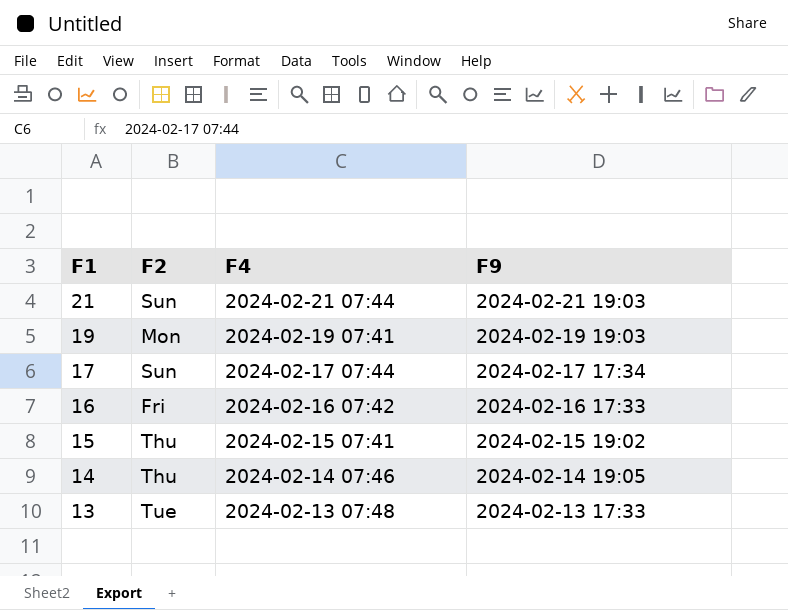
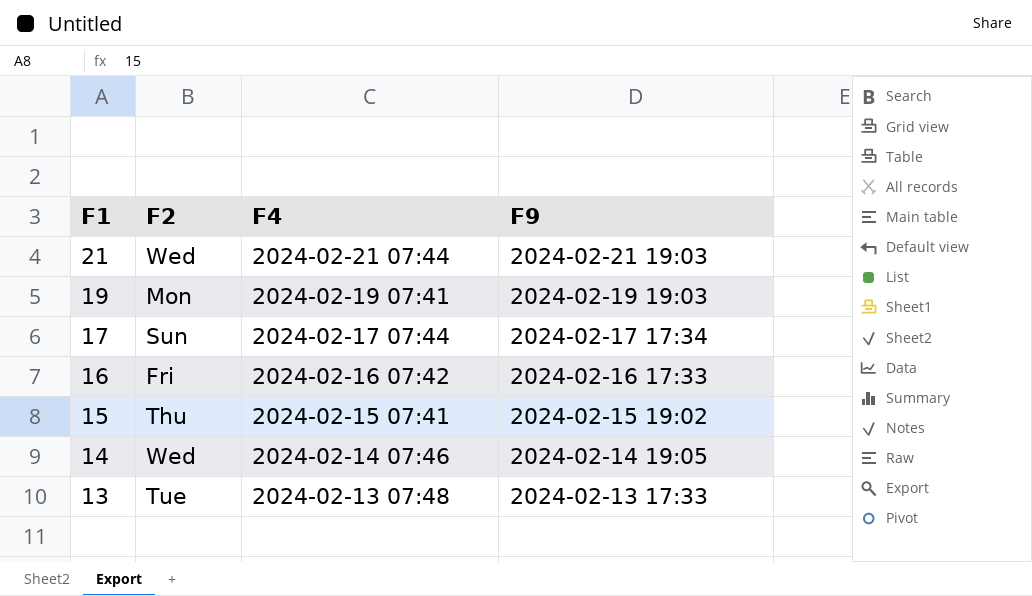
21 | F2: Sun -> Wed
14 | F2: Thu -> Wed

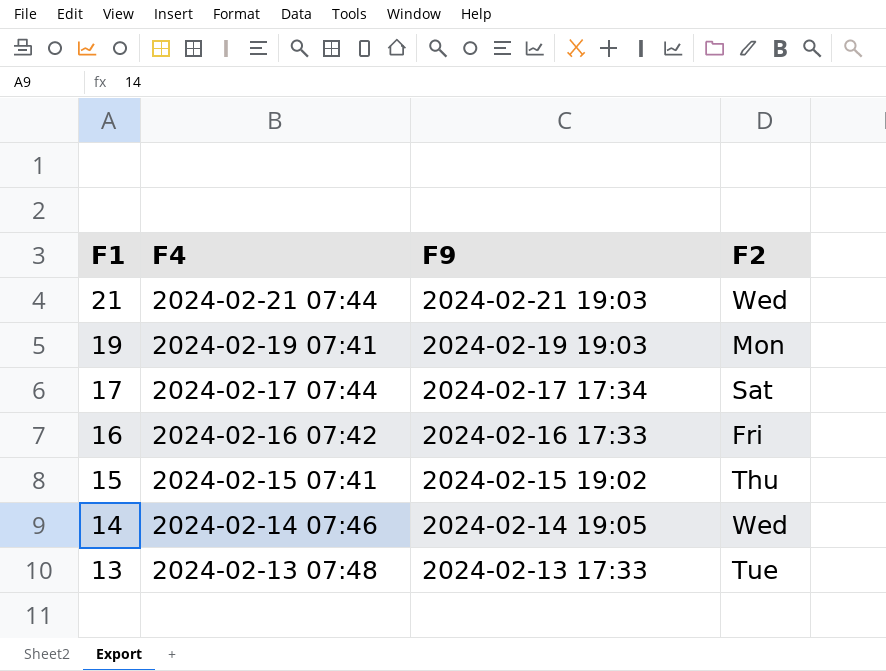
column F2 | position: 2 -> 4
17 | F2: Sun -> Sat

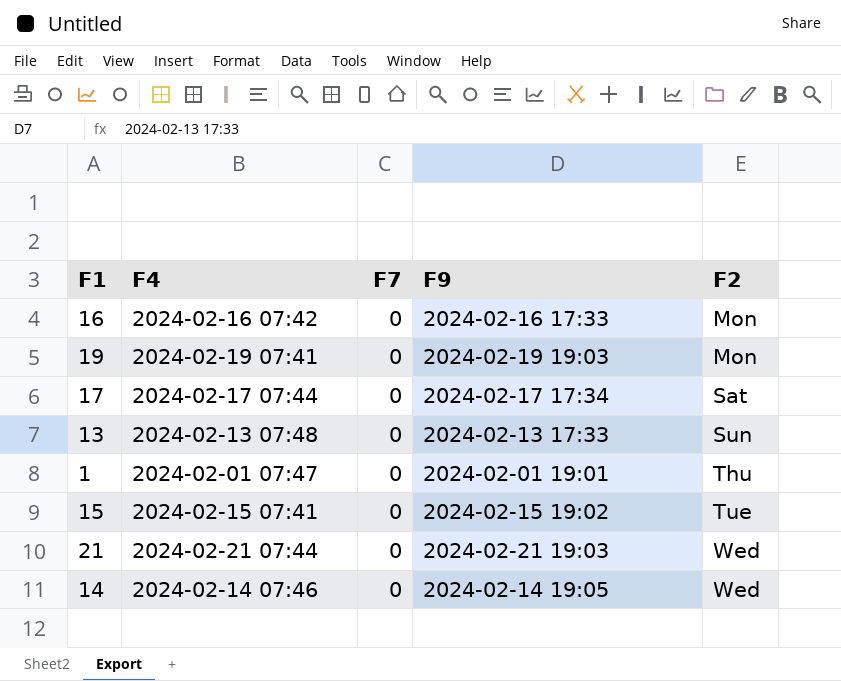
row order: F1 descending -> F2 ascending
column F7 | position: none -> 3
16 | F2: Fri -> Mon
13 | F2: Tue -> Sun
row 1: none -> 2024-02-01 07:47 | 0 | 2024-02-01 19:01 | Thu
15 | F2: Thu -> Tue

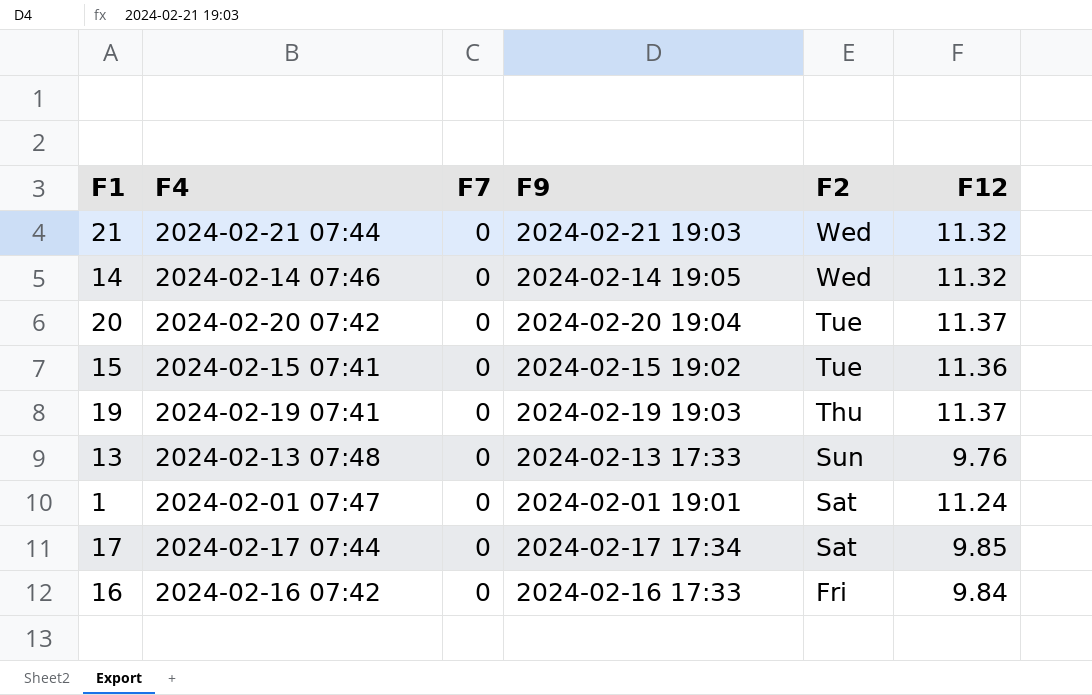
row order: F2 ascending -> F2 descending
column F12 | position: none -> 6
row 20: none -> 2024-02-20 07:42 | 0 | 2024-02-20 19:04 | Tue | 11.37
19 | F2: Mon -> Thu
1 | F2: Thu -> Sat
16 | F2: Mon -> Fri

